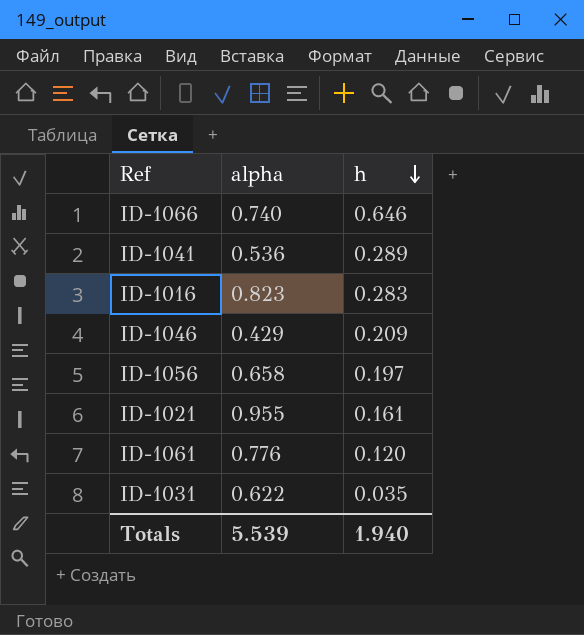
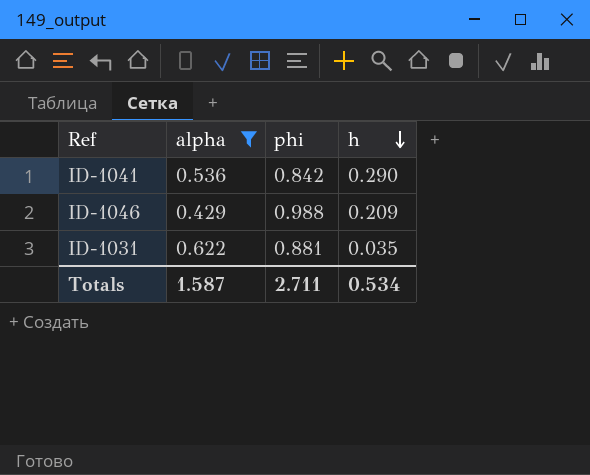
filter: none -> alpha <= 0.622
column phi | position: none -> 3
ID-1041 | h: 0.289 -> 0.290
Totals | alpha: 5.539 -> 1.587
Totals | h: 1.940 -> 0.534

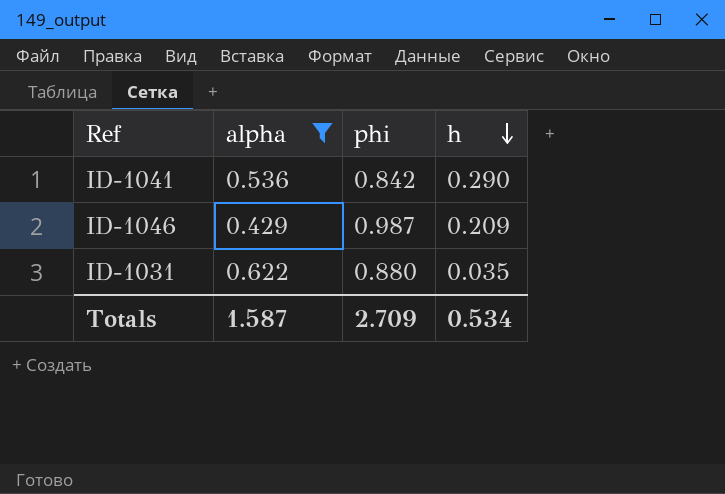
ID-1046 | phi: 0.988 -> 0.987
ID-1031 | phi: 0.881 -> 0.880
Totals | phi: 2.711 -> 2.709

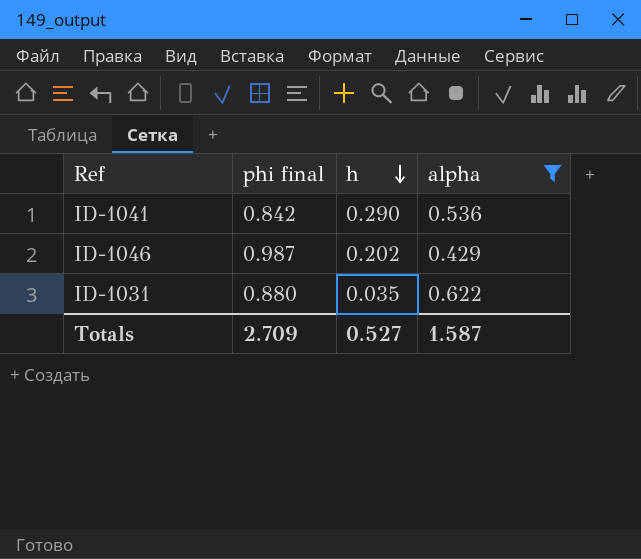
column name: phi -> phi final
column alpha | position: 2 -> 4
ID-1046 | h: 0.209 -> 0.202
Totals | h: 0.534 -> 0.527

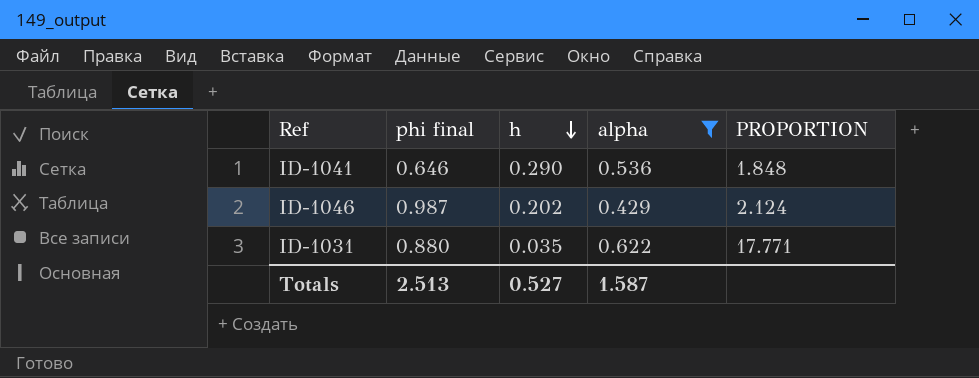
column PROPORTION | formula: none -> [alpha] / [h]
ID-1041 | phi final: 0.842 -> 0.646
Totals | phi final: 2.709 -> 2.513

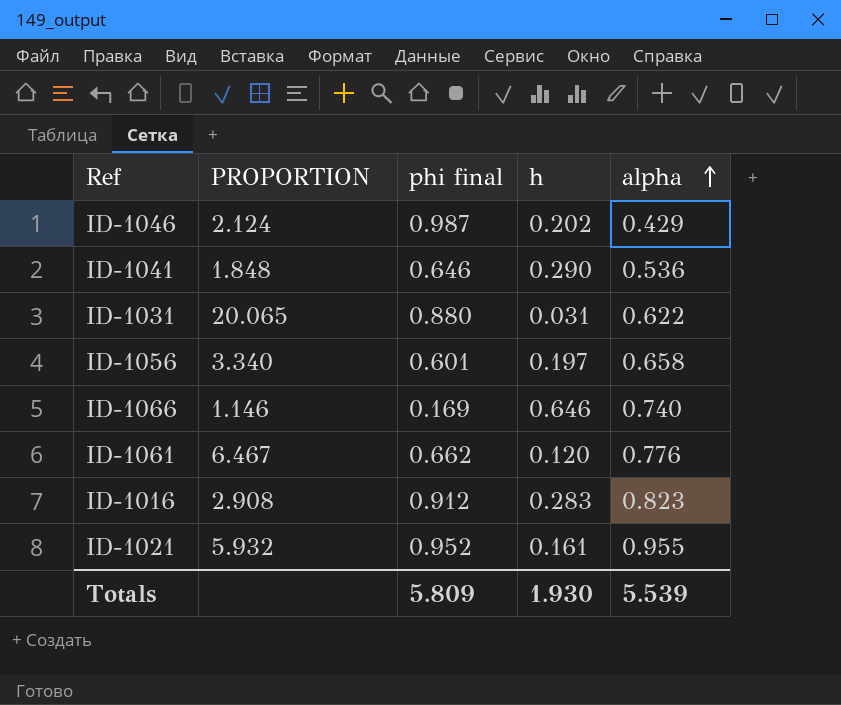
filter: alpha <= 0.622 -> none
row order: h descending -> alpha ascending
column PROPORTION | position: 5 -> 2
ID-1031 | PROPORTION: 17.771 -> 20.065
ID-1031 | h: 0.035 -> 0.031
Totals | phi final: 2.513 -> 5.809
Totals | h: 0.527 -> 1.930
Totals | alpha: 1.587 -> 5.539

